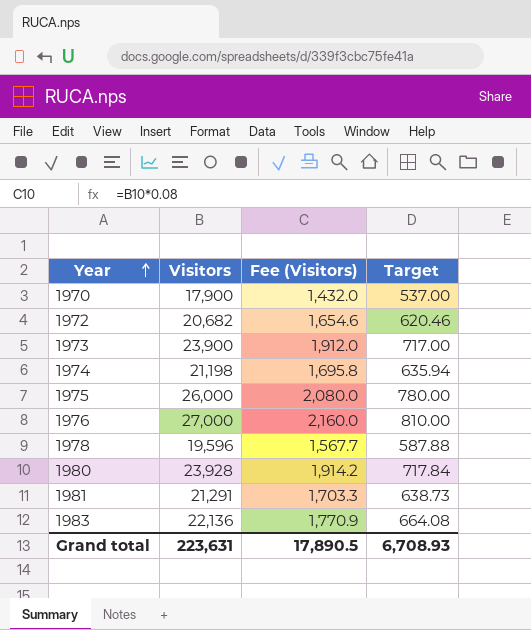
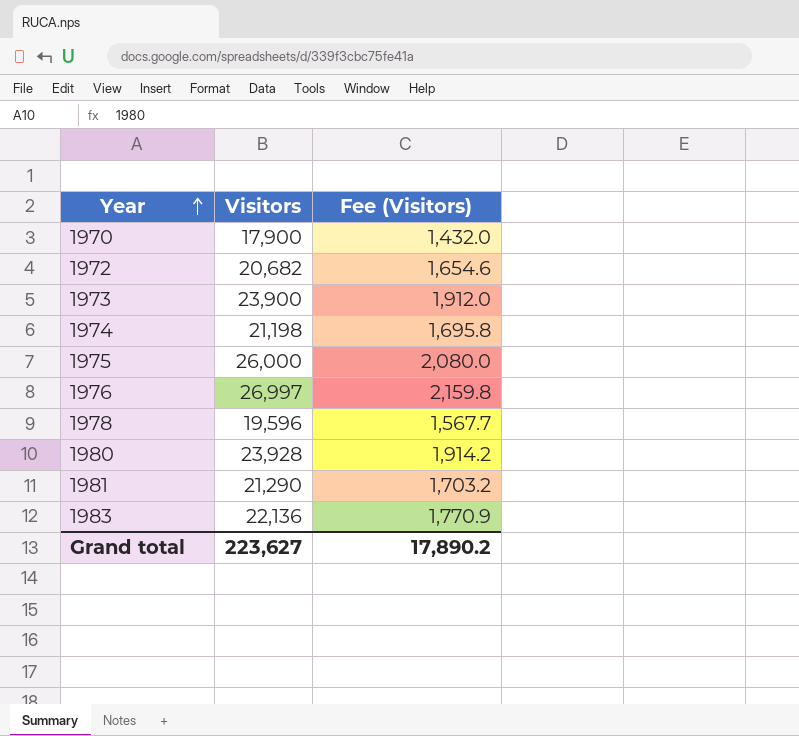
column Target | formula: [Visitors] * 0.03 -> none
1976 | Visitors: 27,000 -> 26,997
1976 | Fee (Visitors): 2,160.0 -> 2,159.8
1981 | Visitors: 21,291 -> 21,290
1981 | Fee (Visitors): 1,703.3 -> 1,703.2
Grand total | Visitors: 223,631 -> 223,627
Grand total | Fee (Visitors): 17,890.5 -> 17,890.2

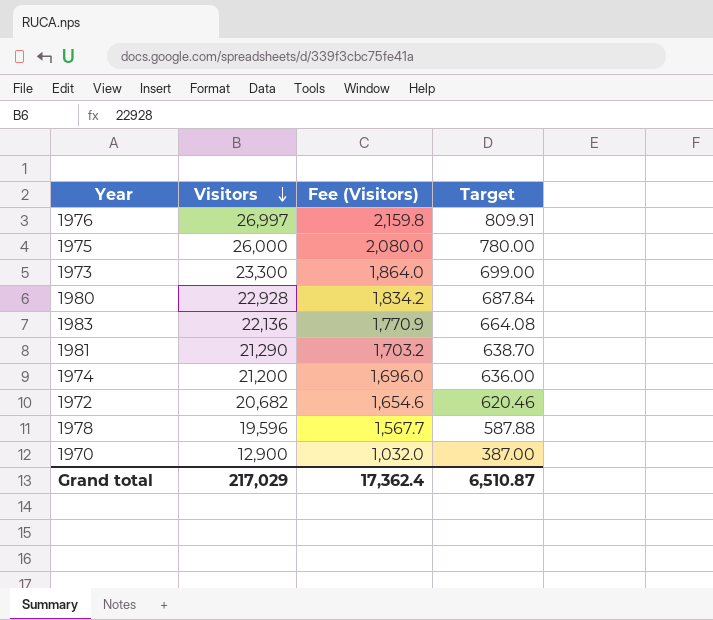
row order: Year ascending -> Visitors descending
column Target | formula: none -> [Visitors] * 0.03
1973 | Visitors: 23,900 -> 23,300
1973 | Fee (Visitors): 1,912.0 -> 1,864.0
1980 | Visitors: 23,928 -> 22,928
1980 | Fee (Visitors): 1,914.2 -> 1,834.2
1974 | Visitors: 21,198 -> 21,200
1974 | Fee (Visitors): 1,695.8 -> 1,696.0
1970 | Visitors: 17,900 -> 12,900
1970 | Fee (Visitors): 1,432.0 -> 1,032.0
Grand total | Visitors: 223,627 -> 217,029
Grand total | Fee (Visitors): 17,890.2 -> 17,362.4

